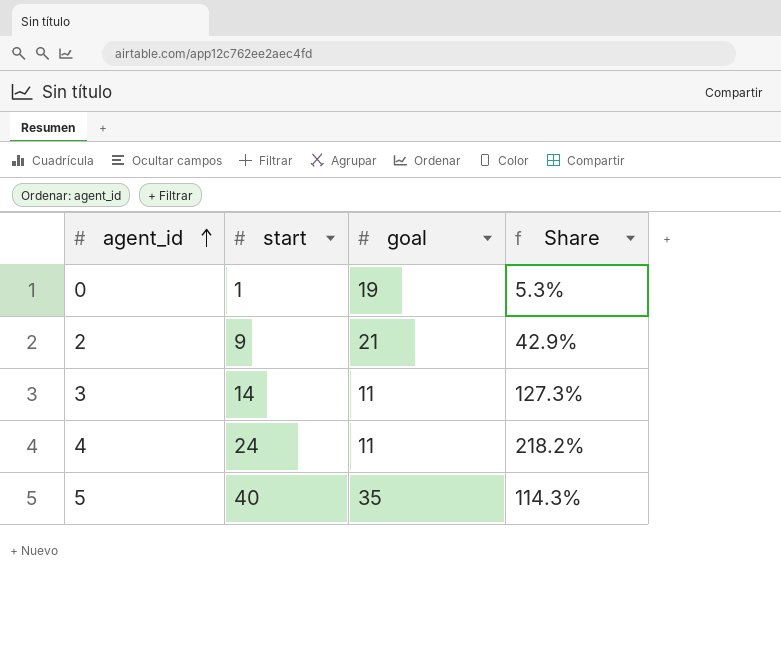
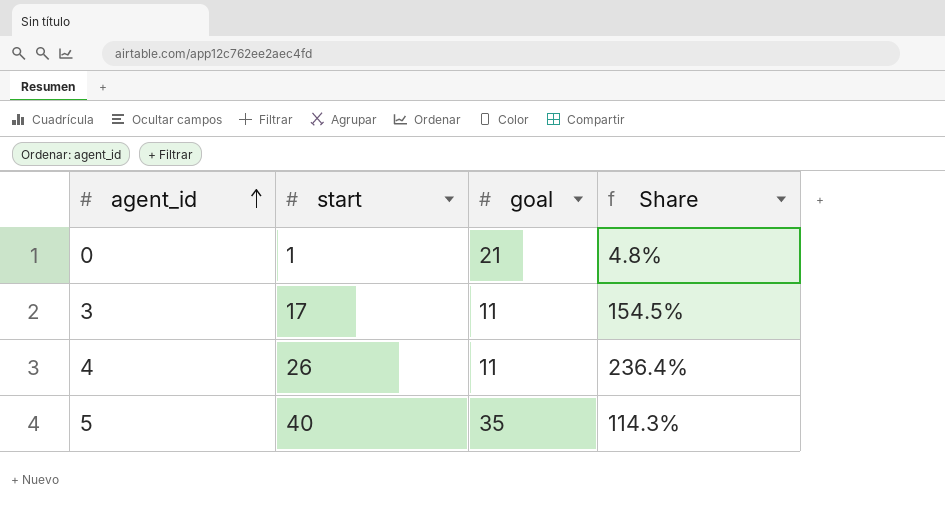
row 2: 9 | 21 | 42.9% -> none
0 | goal: 19 -> 21
0 | Share: 5.3% -> 4.8%
3 | start: 14 -> 17
3 | Share: 127.3% -> 154.5%
4 | start: 24 -> 26
4 | Share: 218.2% -> 236.4%

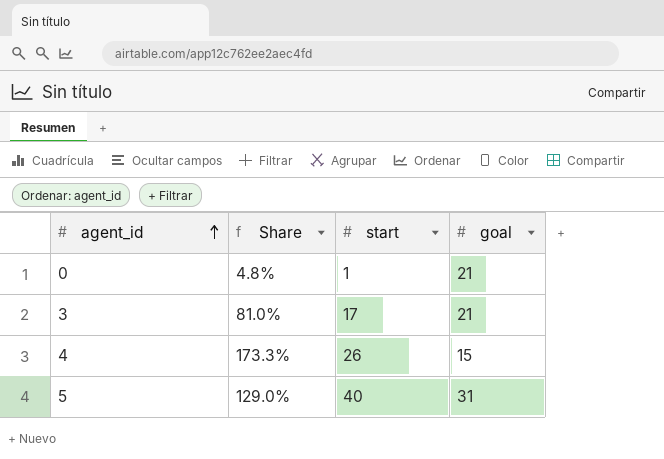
column Share | position: 4 -> 2
3 | Share: 154.5% -> 81.0%
3 | goal: 11 -> 21
4 | Share: 236.4% -> 173.3%
4 | goal: 11 -> 15
5 | Share: 114.3% -> 129.0%
5 | goal: 35 -> 31

